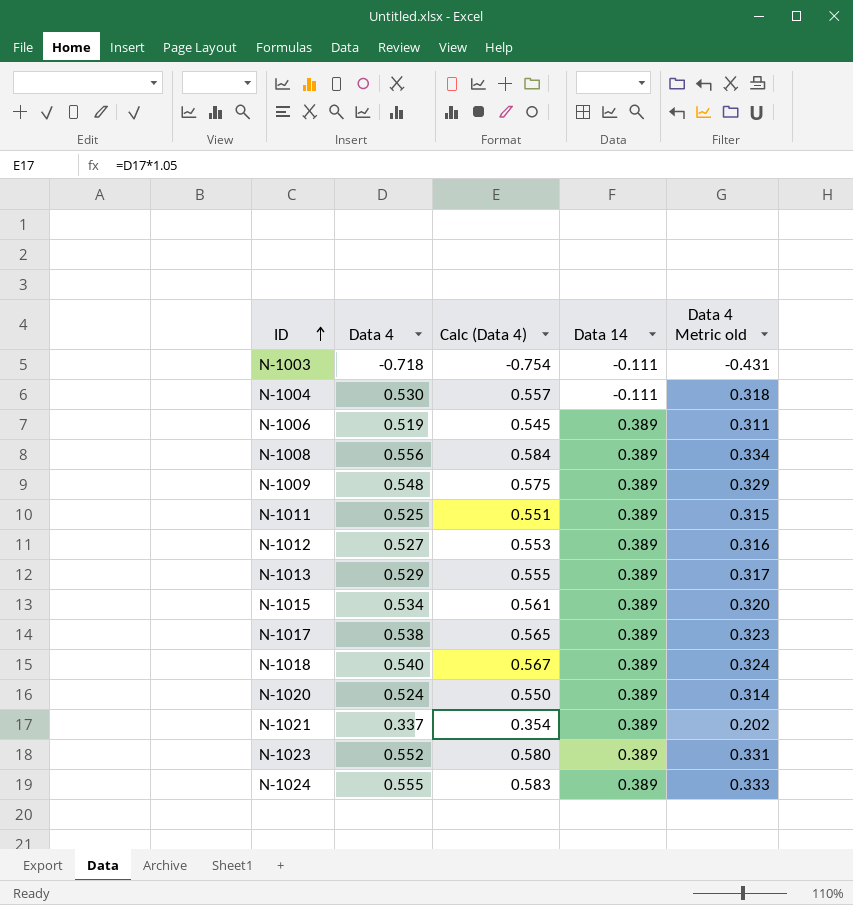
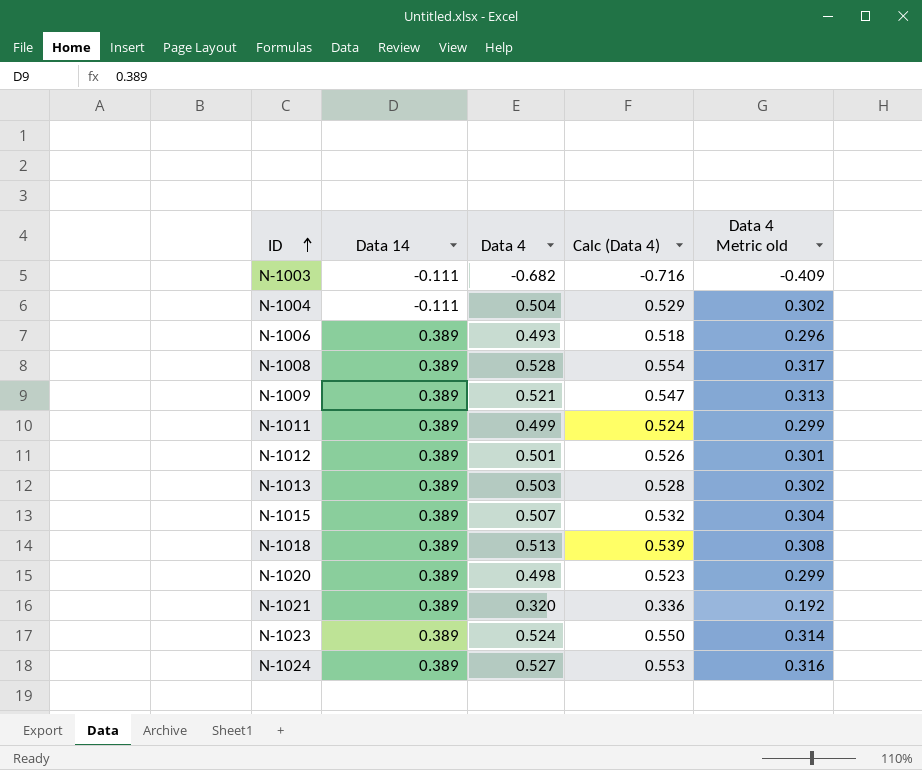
column Data 14 | position: 4 -> 2
row N-1017: 0.538 | 0.565 | 0.389 | 0.323 -> none
N-1003 | Data 4: -0.718 -> -0.682
N-1003 | Calc (Data 4): -0.754 -> -0.716
N-1003 | Data 4 Metric old: -0.431 -> -0.409
N-1004 | Data 4: 0.530 -> 0.504
N-1004 | Calc (Data 4): 0.557 -> 0.529
N-1004 | Data 4 Metric old: 0.318 -> 0.302
N-1006 | Data 4: 0.519 -> 0.493
N-1006 | Calc (Data 4): 0.545 -> 0.518
N-1006 | Data 4 Metric old: 0.311 -> 0.296
N-1008 | Data 4: 0.556 -> 0.528
N-1008 | Calc (Data 4): 0.584 -> 0.554
N-1008 | Data 4 Metric old: 0.334 -> 0.317
N-1009 | Data 4: 0.548 -> 0.521
N-1009 | Calc (Data 4): 0.575 -> 0.547
N-1009 | Data 4 Metric old: 0.329 -> 0.313
N-1011 | Data 4: 0.525 -> 0.499
N-1011 | Calc (Data 4): 0.551 -> 0.524
N-1011 | Data 4 Metric old: 0.315 -> 0.299
N-1012 | Data 4: 0.527 -> 0.501
N-1012 | Calc (Data 4): 0.553 -> 0.526
N-1012 | Data 4 Metric old: 0.316 -> 0.301
N-1013 | Data 4: 0.529 -> 0.503
N-1013 | Calc (Data 4): 0.555 -> 0.528
N-1013 | Data 4 Metric old: 0.317 -> 0.302
N-1015 | Data 4: 0.534 -> 0.507
N-1015 | Calc (Data 4): 0.561 -> 0.532
N-1015 | Data 4 Metric old: 0.320 -> 0.304
N-1018 | Data 4: 0.540 -> 0.513
N-1018 | Calc (Data 4): 0.567 -> 0.539
N-1018 | Data 4 Metric old: 0.324 -> 0.308
N-1020 | Data 4: 0.524 -> 0.498
N-1020 | Calc (Data 4): 0.550 -> 0.523
N-1020 | Data 4 Metric old: 0.314 -> 0.299
N-1021 | Data 4: 0.337 -> 0.320
N-1021 | Calc (Data 4): 0.354 -> 0.336
N-1021 | Data 4 Metric old: 0.202 -> 0.192
N-1023 | Data 4: 0.552 -> 0.524
N-1023 | Calc (Data 4): 0.580 -> 0.550
N-1023 | Data 4 Metric old: 0.331 -> 0.314
N-1024 | Data 4: 0.555 -> 0.527
N-1024 | Calc (Data 4): 0.583 -> 0.553
N-1024 | Data 4 Metric old: 0.333 -> 0.316

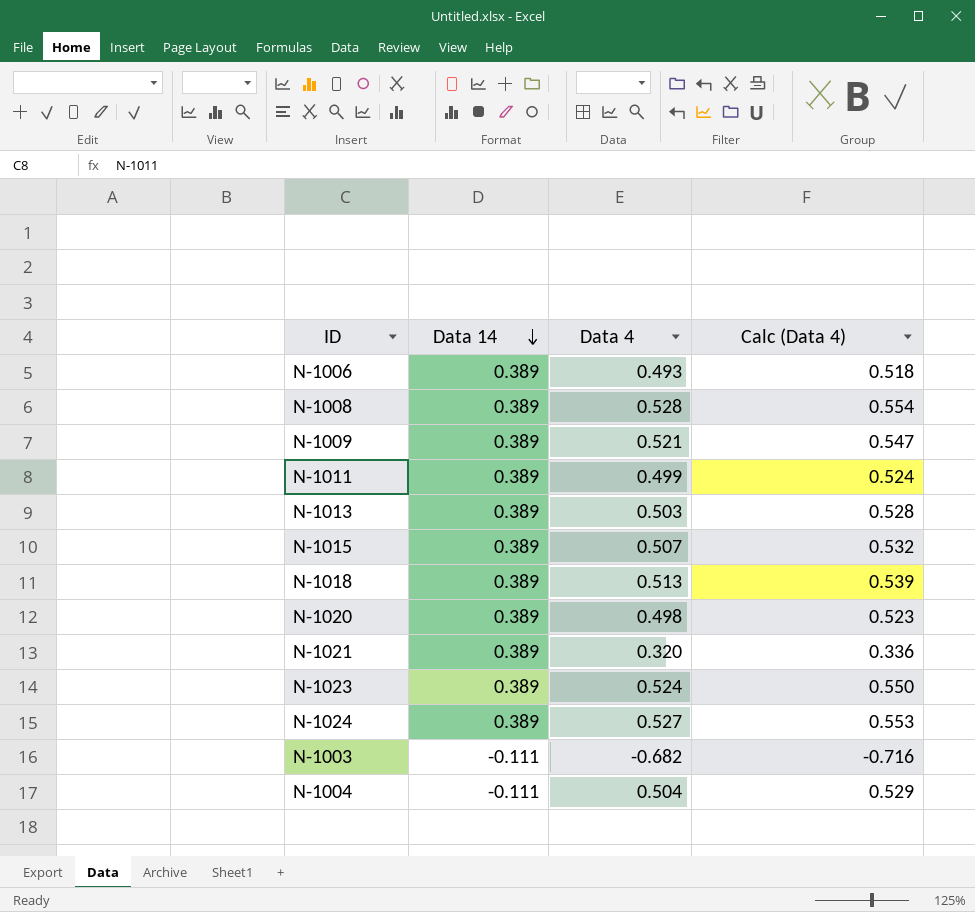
row order: ID ascending -> Data 14 descending
column Data 4 Metric old | formula: [Data 4] * 0.6 -> none
row N-1012: 0.389 | 0.501 | 0.526 | 0.301 -> none

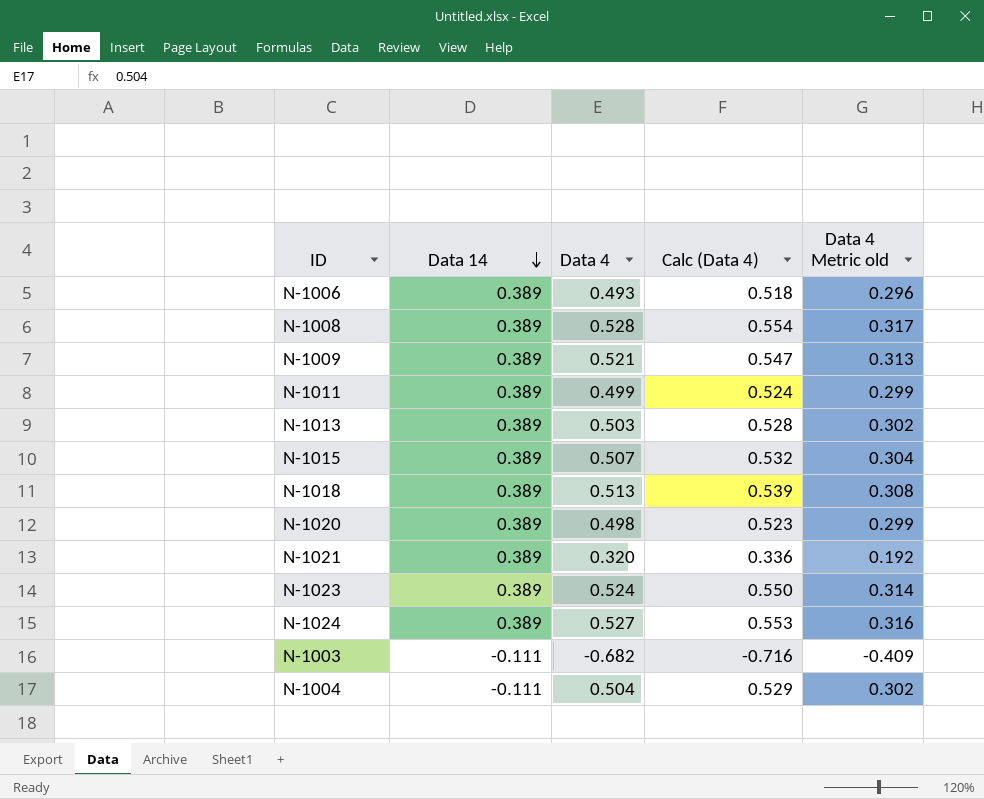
column Data 4 Metric old | formula: none -> [Data 4] * 0.6

